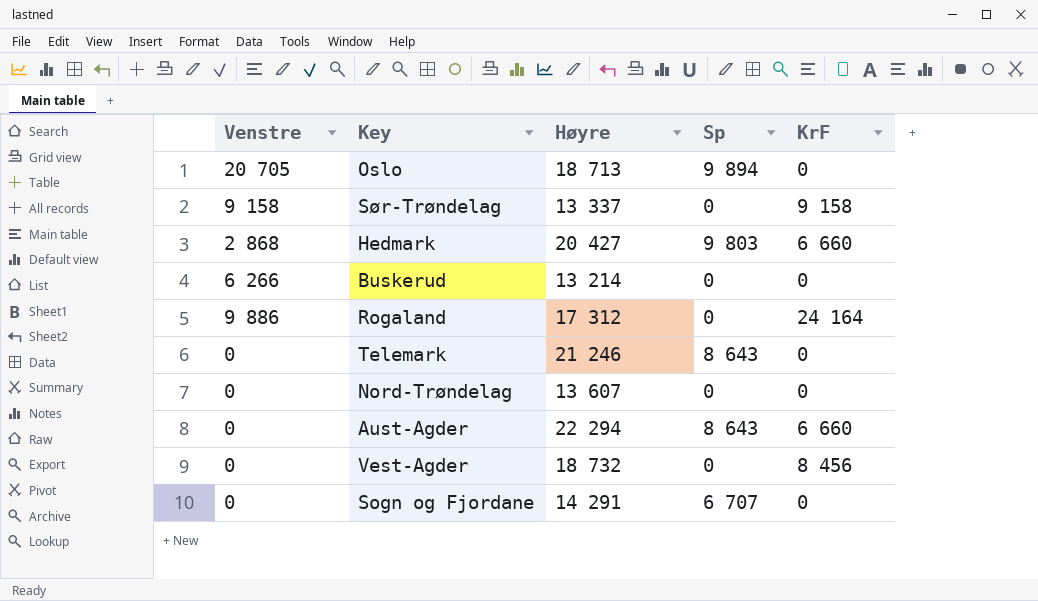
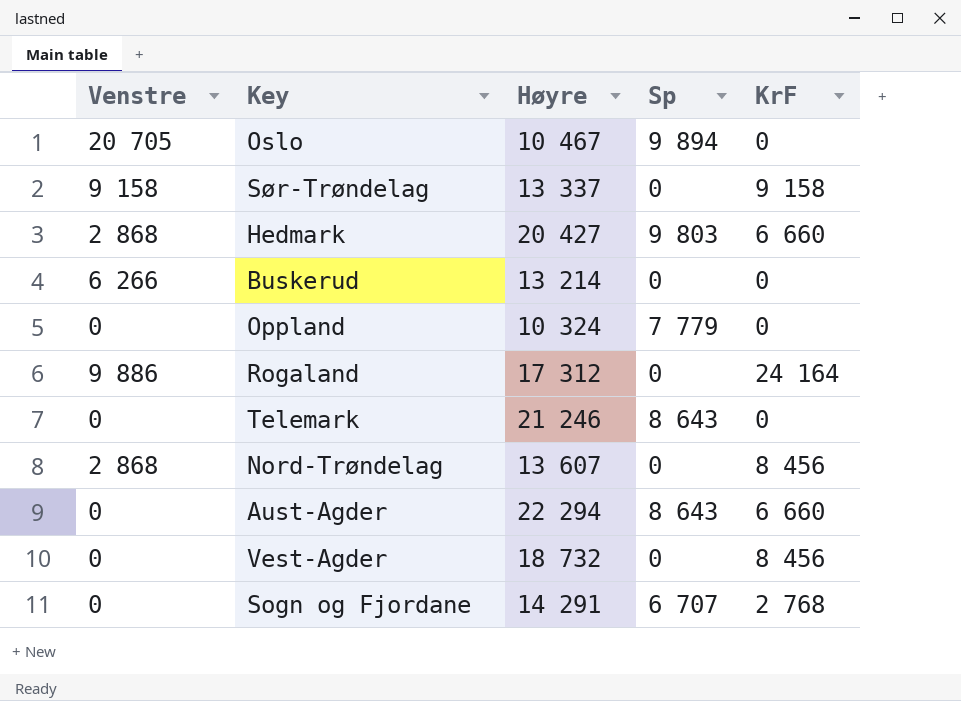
Oslo | Høyre: 18 713 -> 10 467
row Oppland: none -> 0 | 10 324 | 7 779 | 0
Nord-Trøndelag | Venstre: 0 -> 2 868
Nord-Trøndelag | KrF: 0 -> 8 456
Sogn og Fjordane | KrF: 0 -> 2 768

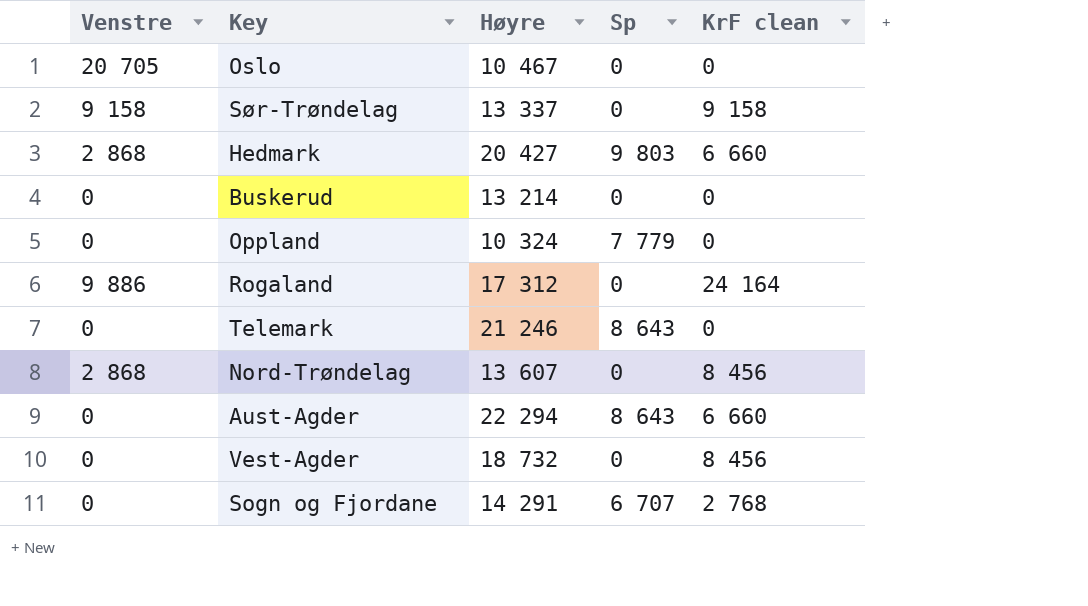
column name: KrF -> KrF clean
Oslo | Sp: 9 894 -> 0
Buskerud | Venstre: 6 266 -> 0

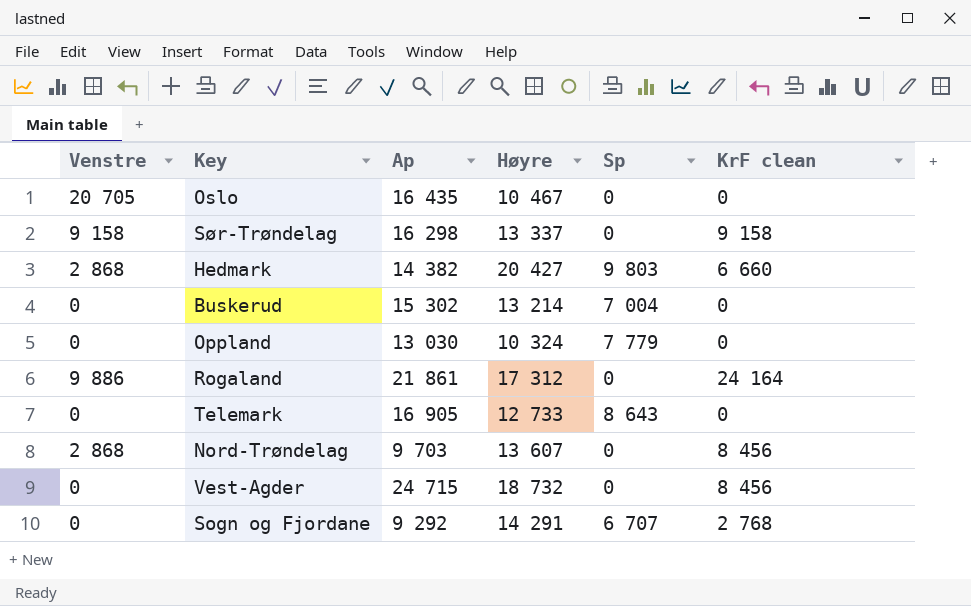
column Ap | position: none -> 3
row Aust-Agder: 0 | 22 294 | 8 643 | 6 660 -> none
Buskerud | Sp: 0 -> 7 004
Telemark | Høyre: 21 246 -> 12 733

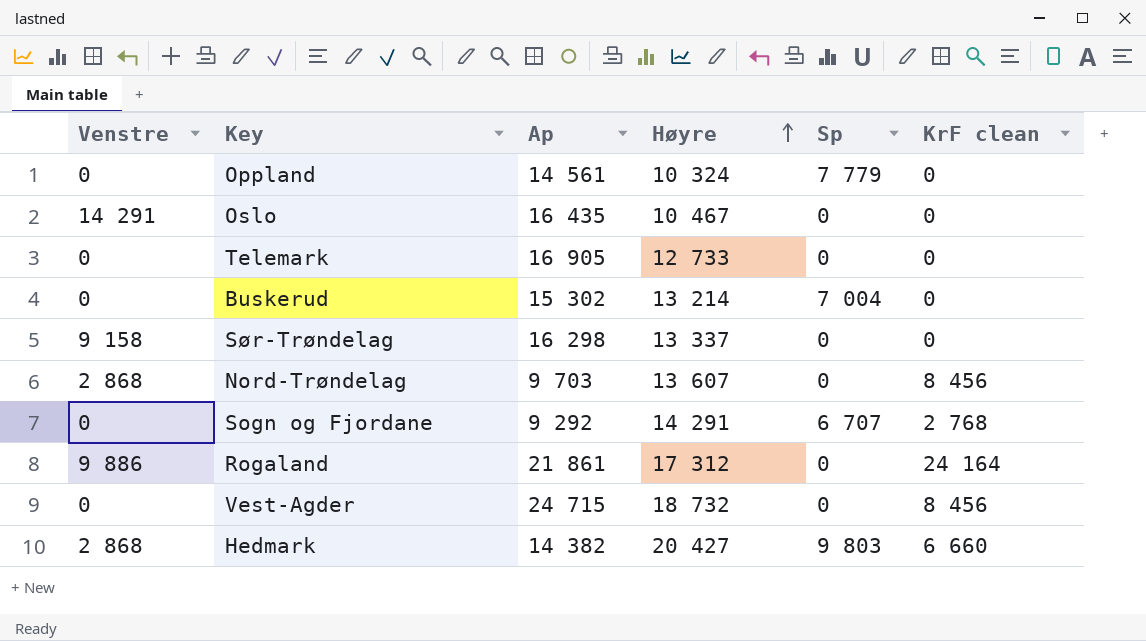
row order: none -> Høyre ascending
Oppland | Ap: 13 030 -> 14 561
Oslo | Venstre: 20 705 -> 14 291
Telemark | Sp: 8 643 -> 0
Sør-Trøndelag | KrF clean: 9 158 -> 0

